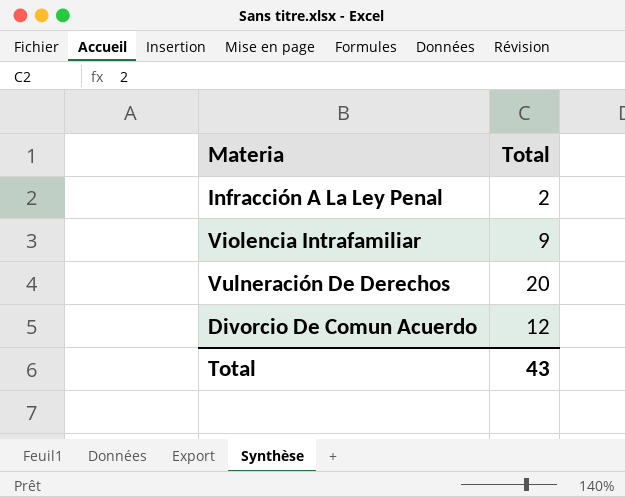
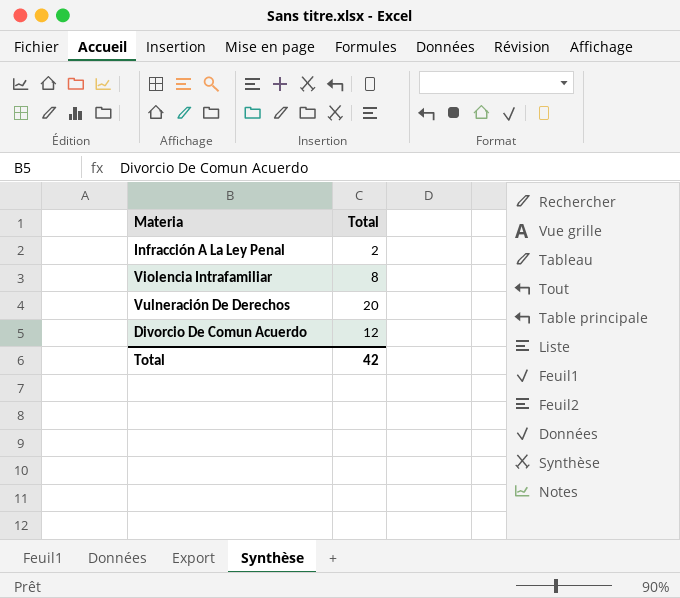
Violencia Intrafamiliar | Total: 9 -> 8
Total | Total: 43 -> 42

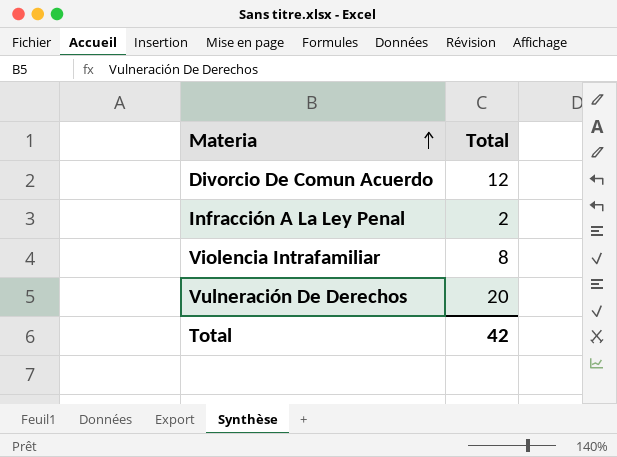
row order: none -> Materia ascending

